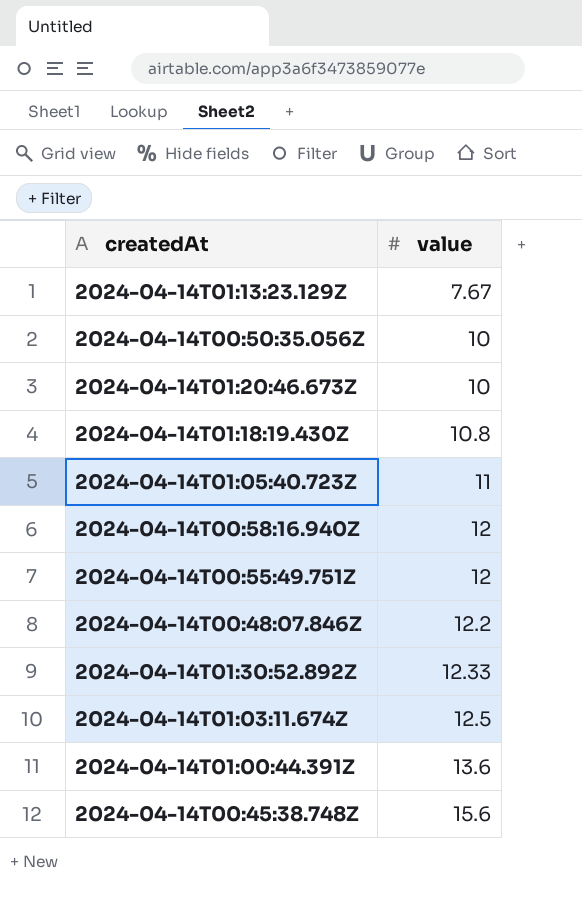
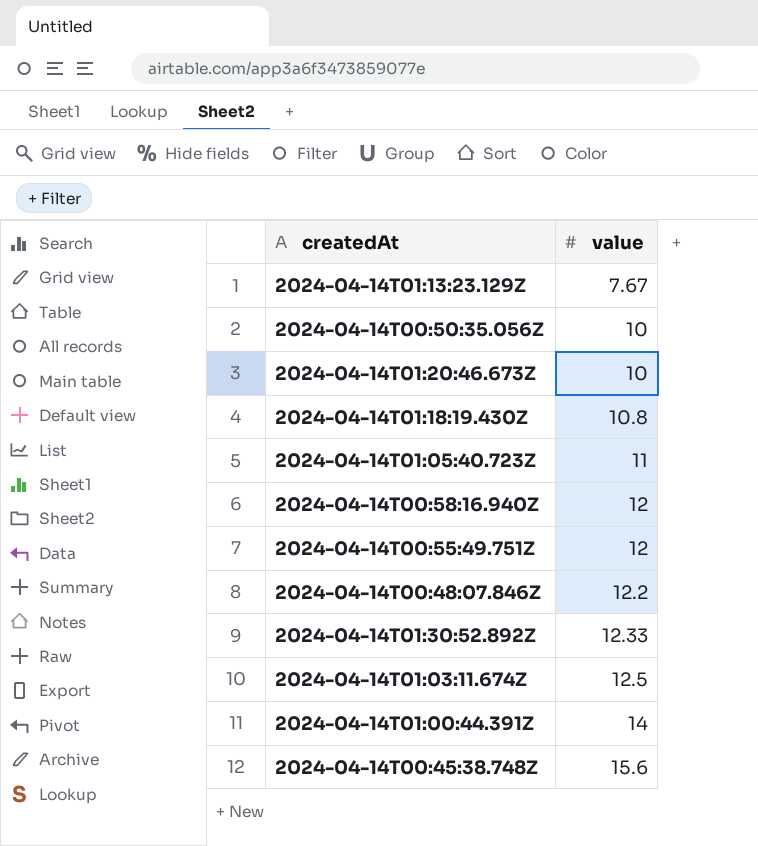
2024-04-14T01:00:44.391Z | value: 13.6 -> 14

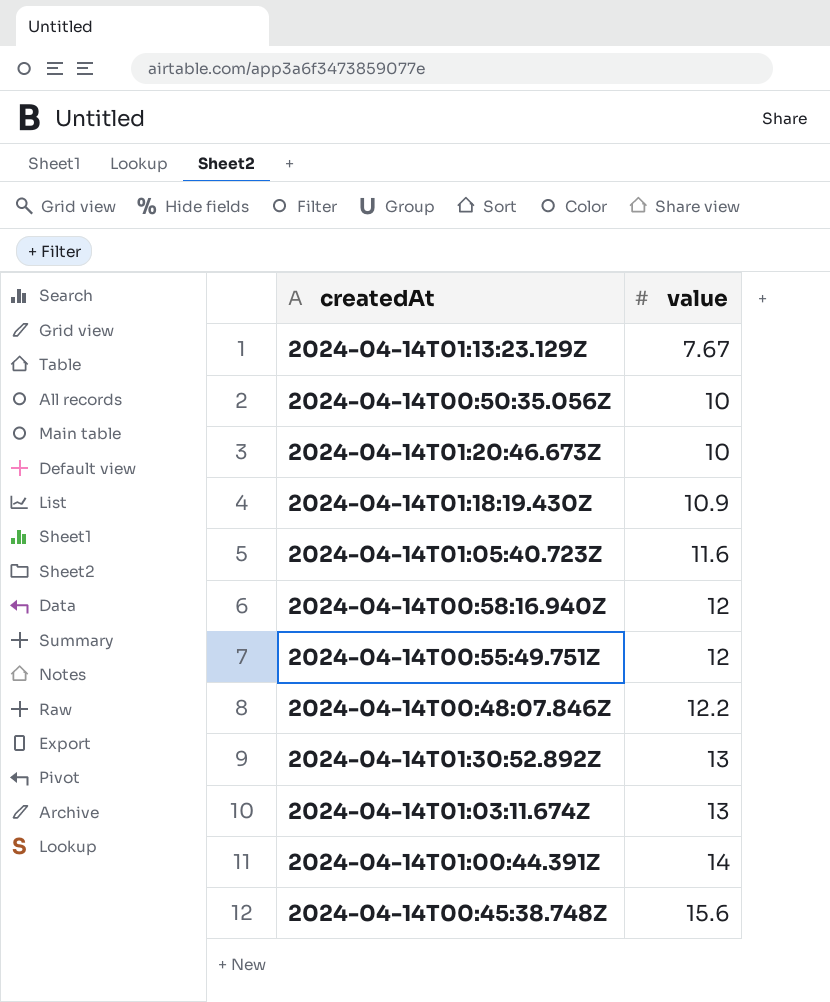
2024-04-14T01:18:19.430Z | value: 10.8 -> 10.9
2024-04-14T01:05:40.723Z | value: 11 -> 11.6
2024-04-14T01:30:52.892Z | value: 12.33 -> 13
2024-04-14T01:03:11.674Z | value: 12.5 -> 13

